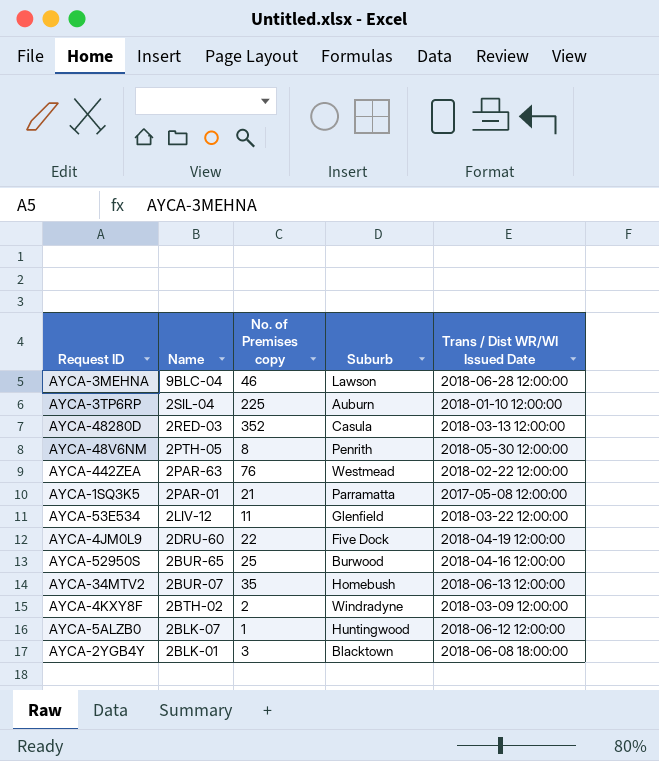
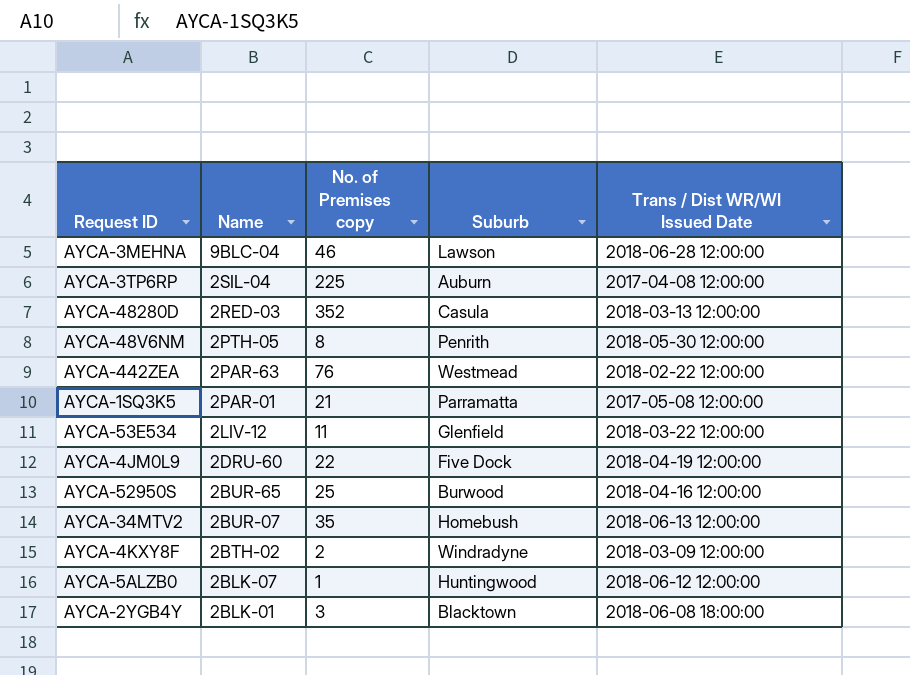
AYCA-3TP6RP | Trans / Dist WR/WI Issued Date: 2018-01-10 12:00:00 -> 2017-04-08 12:00:00

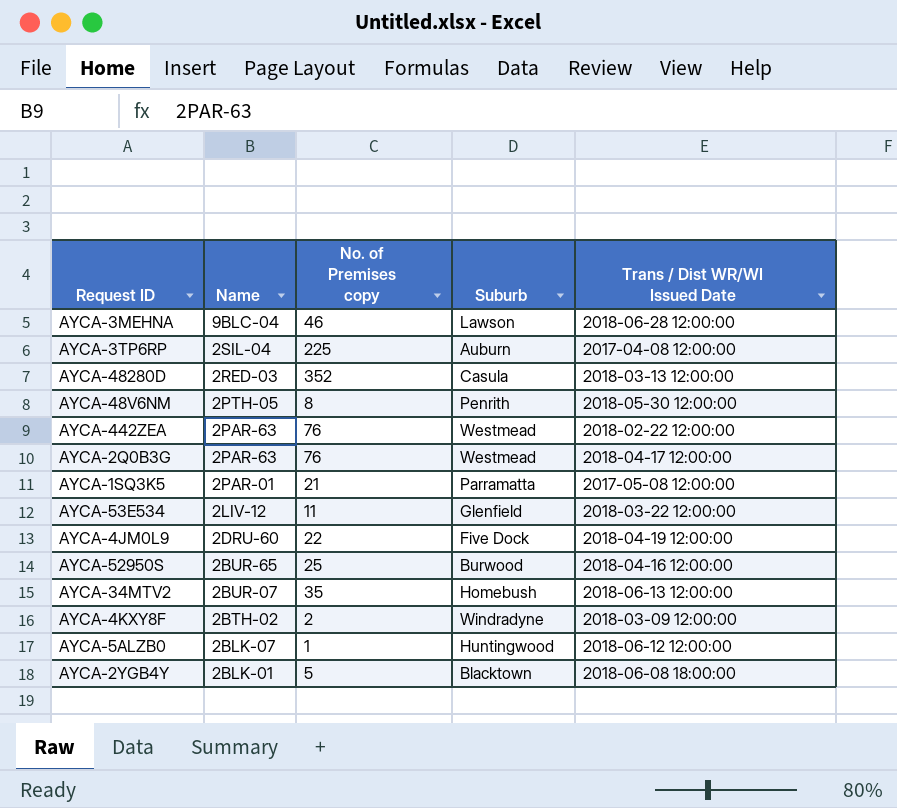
row AYCA-2Q0B3G: none -> 2PAR-63 | 76 | Westmead | 2018-04-17 12:00:00
AYCA-2YGB4Y | No. of Premises copy: 3 -> 5

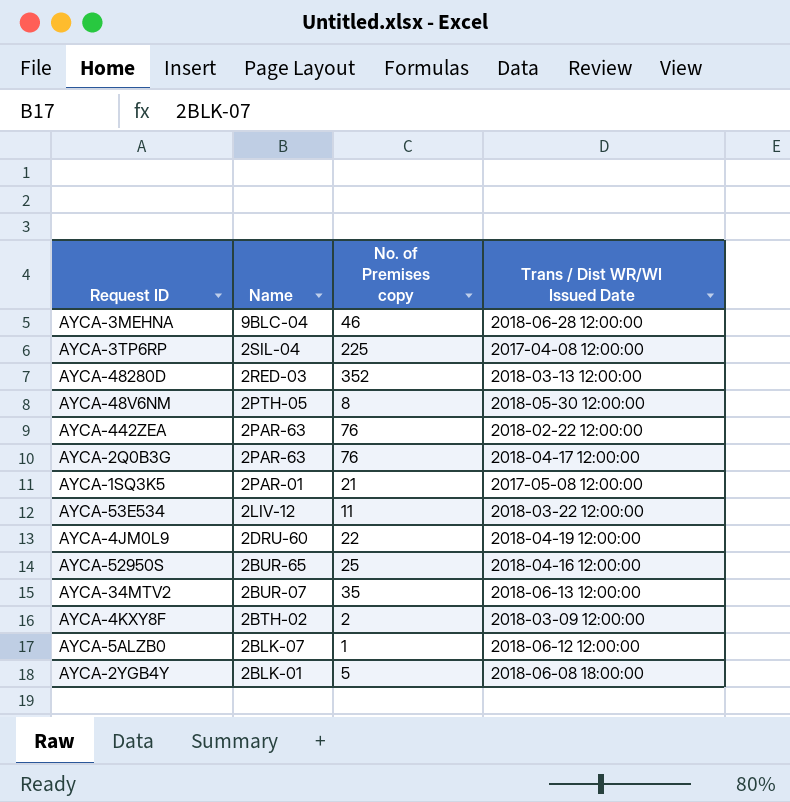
column Suburb | position: 4 -> none

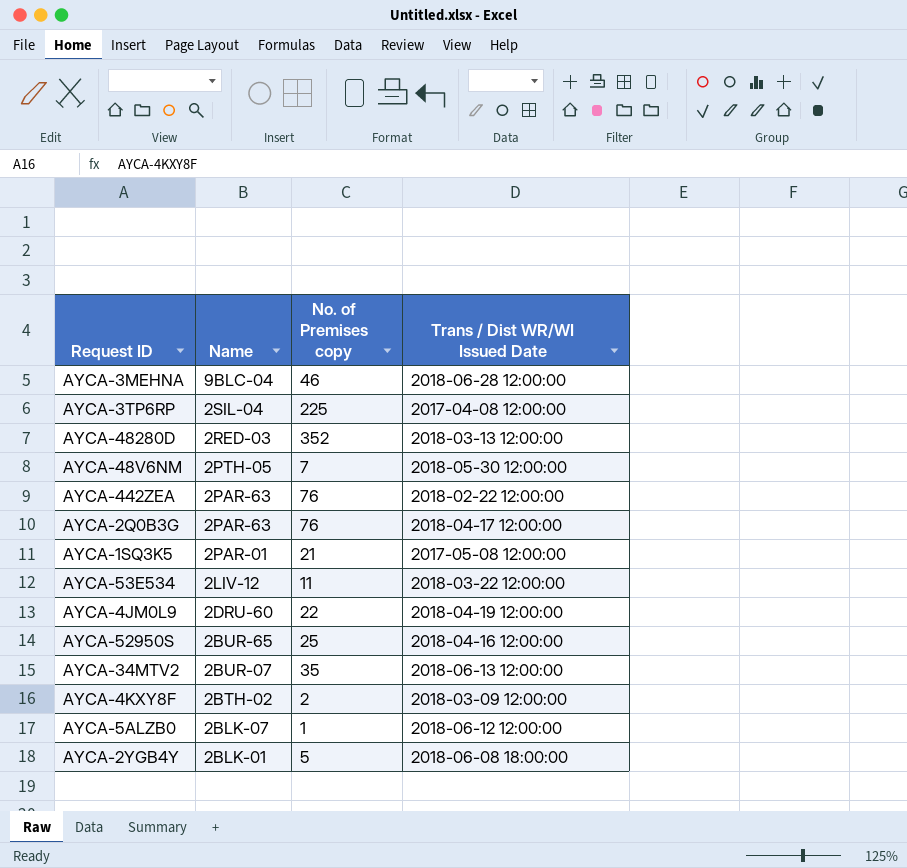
AYCA-48V6NM | No. of Premises copy: 8 -> 7

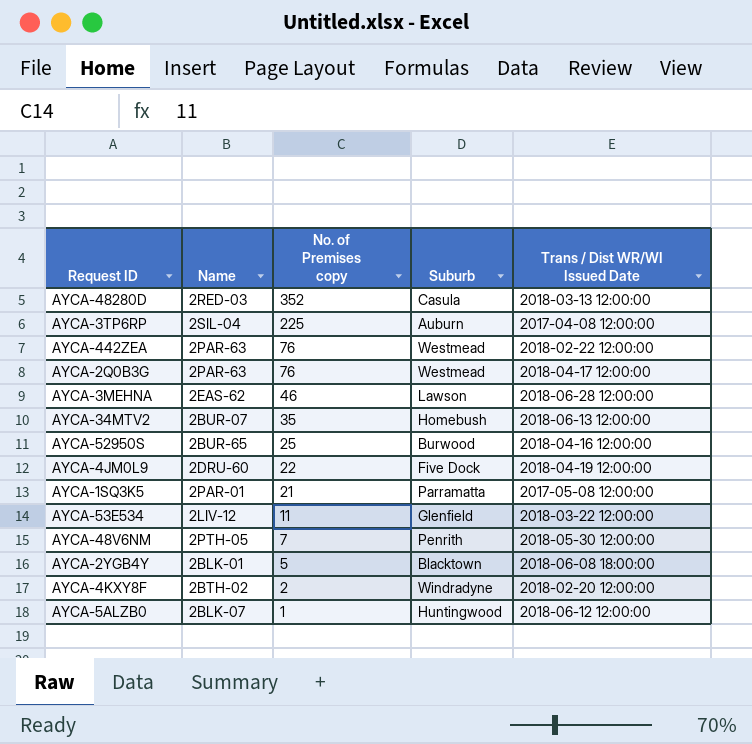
row order: Name descending -> No. of Premises copy descending
column Suburb | position: none -> 4
AYCA-3MEHNA | Name: 9BLC-04 -> 2EAS-62
AYCA-4KXY8F | Trans / Dist WR/WI Issued Date: 2018-03-09 12:00:00 -> 2018-02-20 12:00:00

